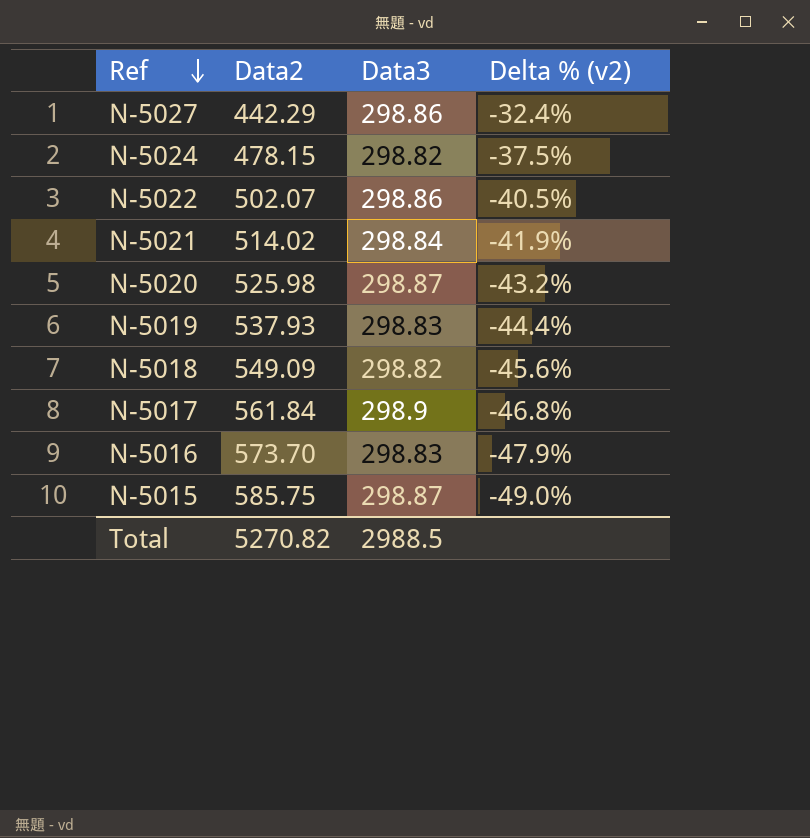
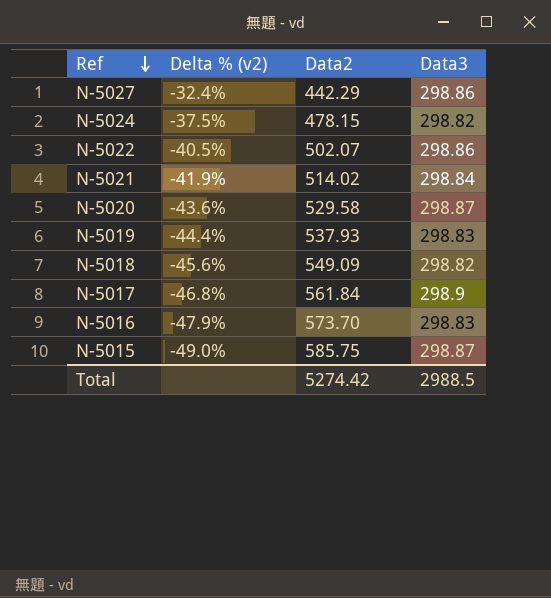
column Delta % (v2) | position: 4 -> 2
N-5020 | Delta % (v2): -43.2% -> -43.6%
N-5020 | Data2: 525.98 -> 529.58
Total | Data2: 5270.82 -> 5274.42

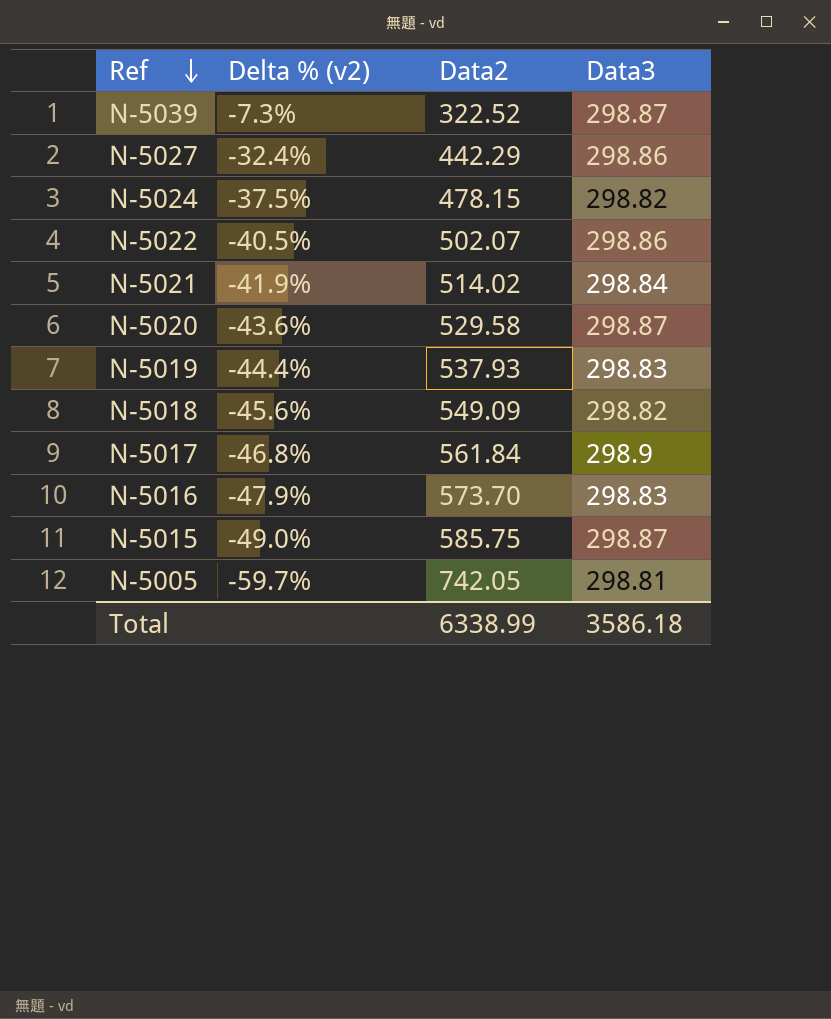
row N-5039: none -> -7.3% | 322.52 | 298.87
row N-5005: none -> -59.7% | 742.05 | 298.81
Total | Data2: 5274.42 -> 6338.99
Total | Data3: 2988.5 -> 3586.18

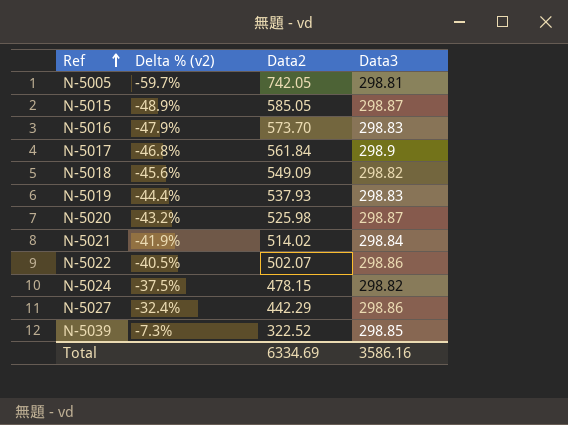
row order: Ref descending -> Ref ascending
N-5015 | Delta % (v2): -49.0% -> -48.9%
N-5015 | Data2: 585.75 -> 585.05
N-5020 | Delta % (v2): -43.6% -> -43.2%
N-5020 | Data2: 529.58 -> 525.98
N-5039 | Data3: 298.87 -> 298.85
Total | Data2: 6338.99 -> 6334.69
Total | Data3: 3586.18 -> 3586.16

